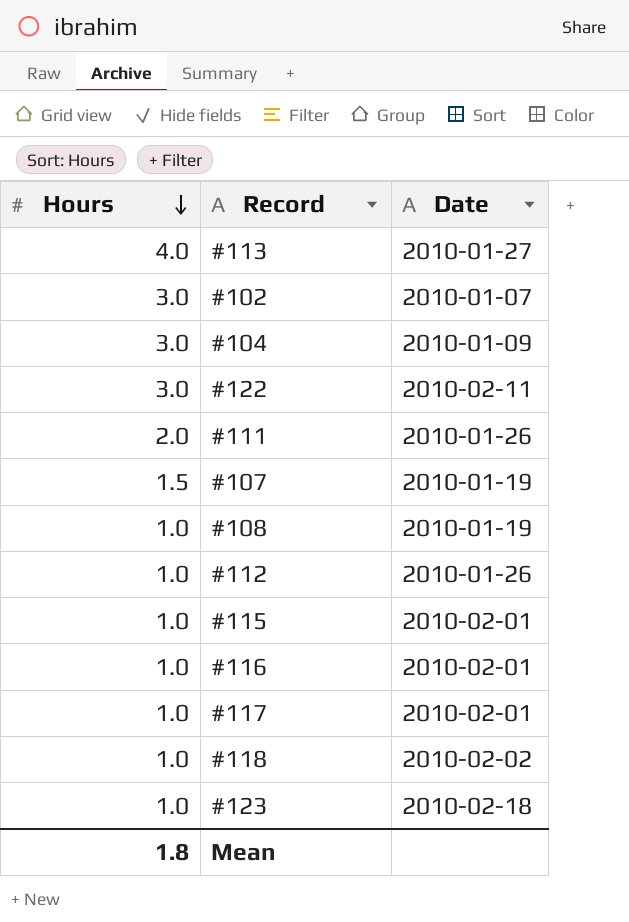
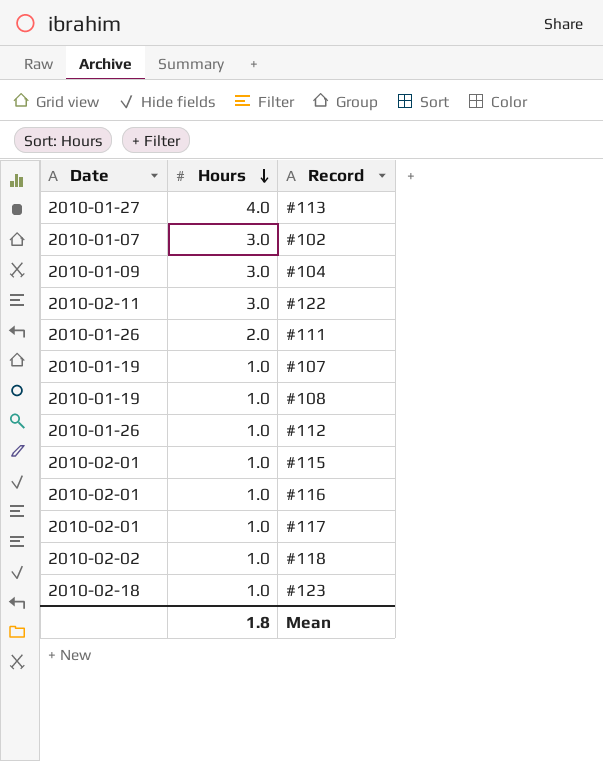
column Date | position: 3 -> 1
#107 | Hours: 1.5 -> 1.0

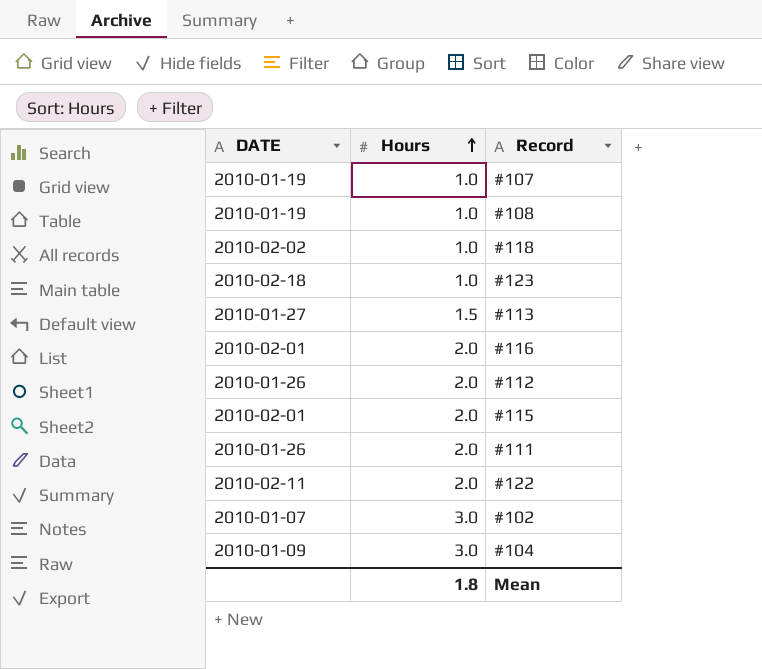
row order: Hours descending -> Hours ascending
column name: Date -> DATE
row #117: 2010-02-01 | 1.0 -> none
#113 | Hours: 4.0 -> 1.5
#116 | Hours: 1.0 -> 2.0
#112 | Hours: 1.0 -> 2.0
#115 | Hours: 1.0 -> 2.0
#122 | Hours: 3.0 -> 2.0

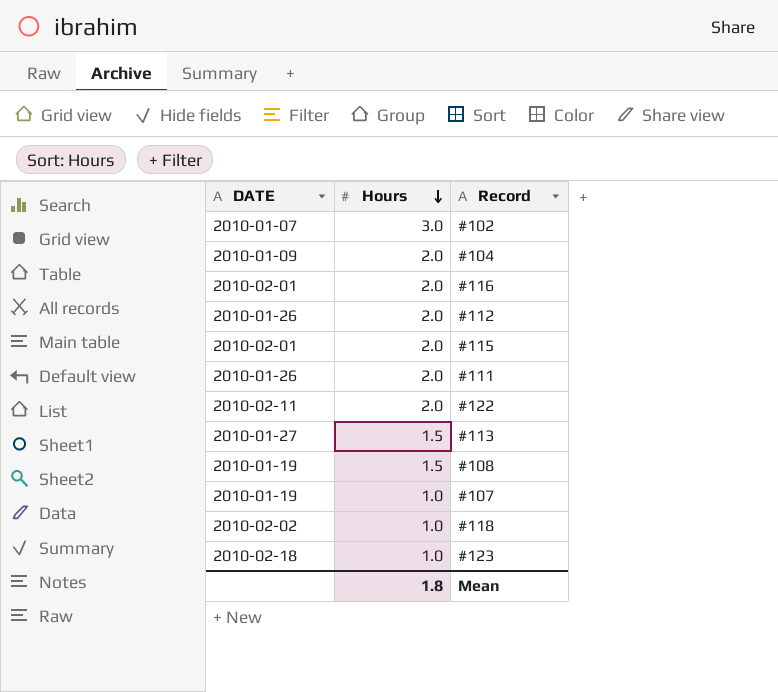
row order: Hours ascending -> Hours descending
#104 | Hours: 3.0 -> 2.0
#108 | Hours: 1.0 -> 1.5

